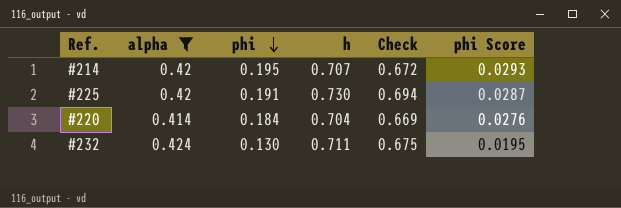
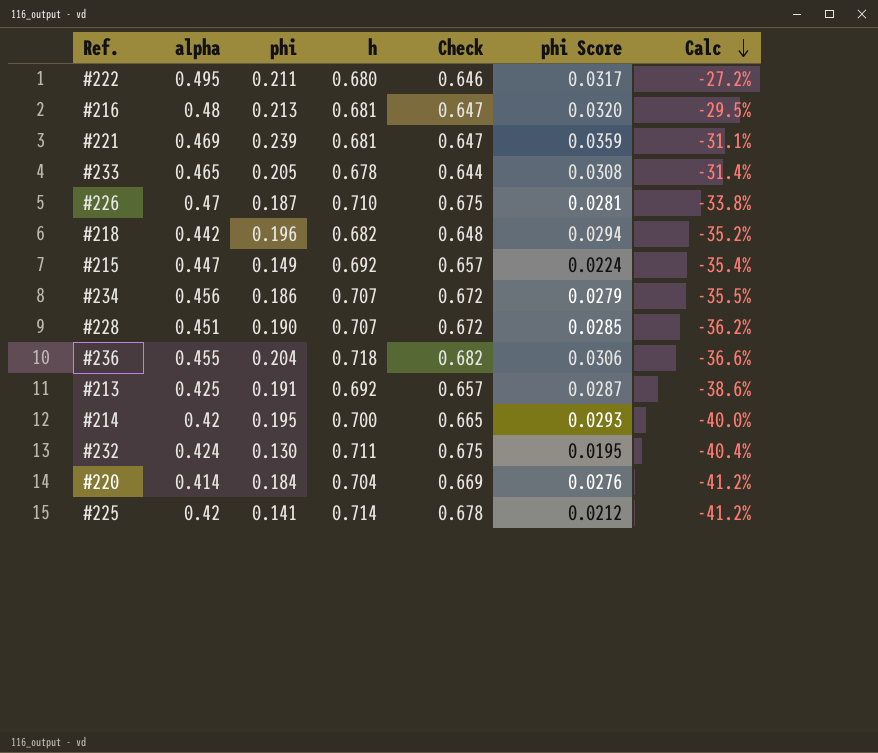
filter: alpha <= 0.424 -> none
row order: phi descending -> Calc descending
column Calc | formula: none -> ([alpha] - [h]) / [h]
#214 | h: 0.707 -> 0.700
#214 | Check: 0.672 -> 0.665
#225 | phi: 0.191 -> 0.141
#225 | h: 0.730 -> 0.714
#225 | Check: 0.694 -> 0.678
#225 | phi Score: 0.0287 -> 0.0212

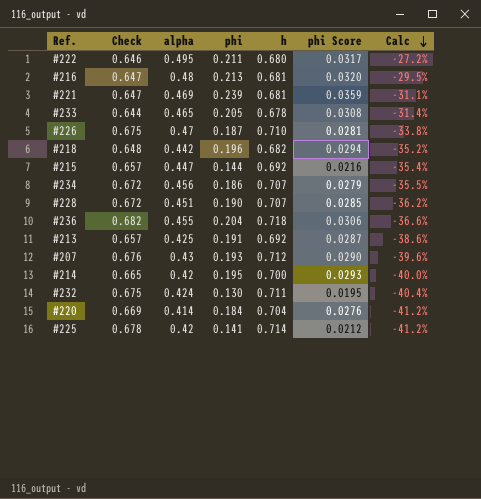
column Check | position: 5 -> 2
#215 | phi: 0.149 -> 0.144
#215 | phi Score: 0.0224 -> 0.0216
row #207: none -> 0.676 | 0.43 | 0.193 | 0.712 | 0.0290 | -39.6%

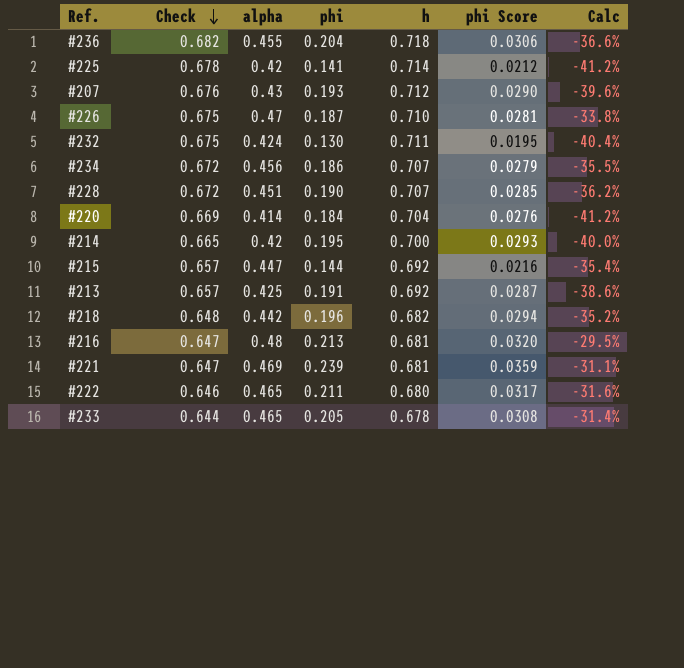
row order: Calc descending -> Check descending
#222 | alpha: 0.495 -> 0.465
#222 | Calc: -27.2% -> -31.6%

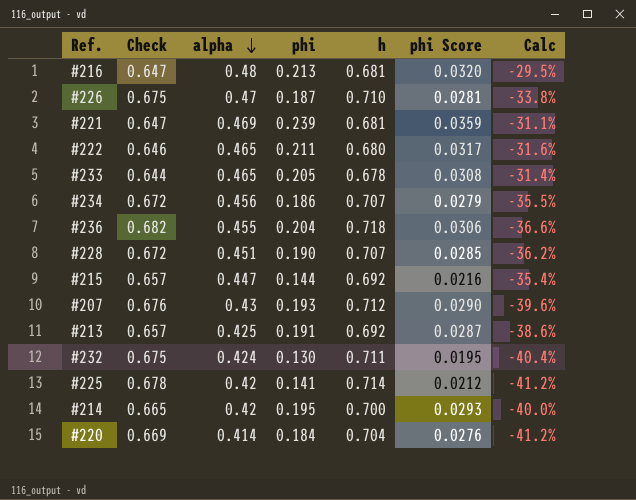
row order: Check descending -> alpha descending
row #218: 0.648 | 0.442 | 0.196 | 0.682 | 0.0294 | -35.2% -> none

